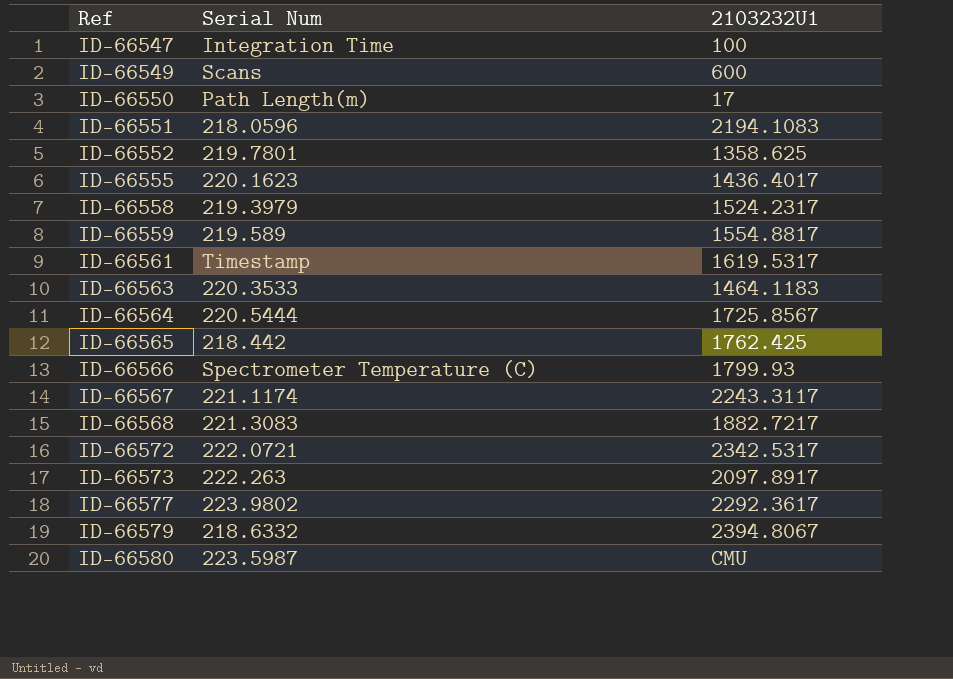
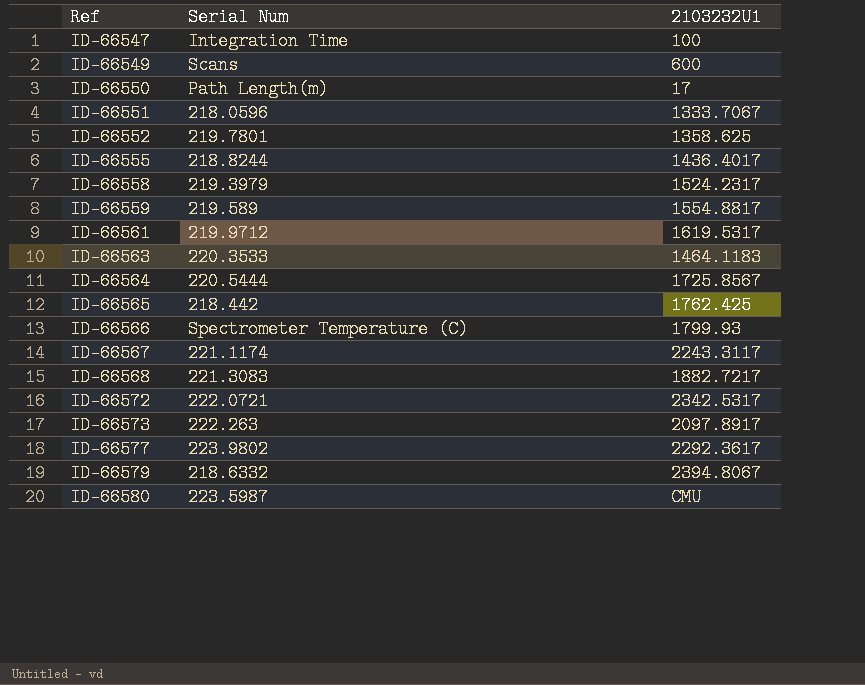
ID-66551 | 2103232U1: 2194.1083 -> 1333.7067
ID-66555 | Serial Num: 220.1623 -> 218.8244
ID-66561 | Serial Num: Timestamp -> 219.9712

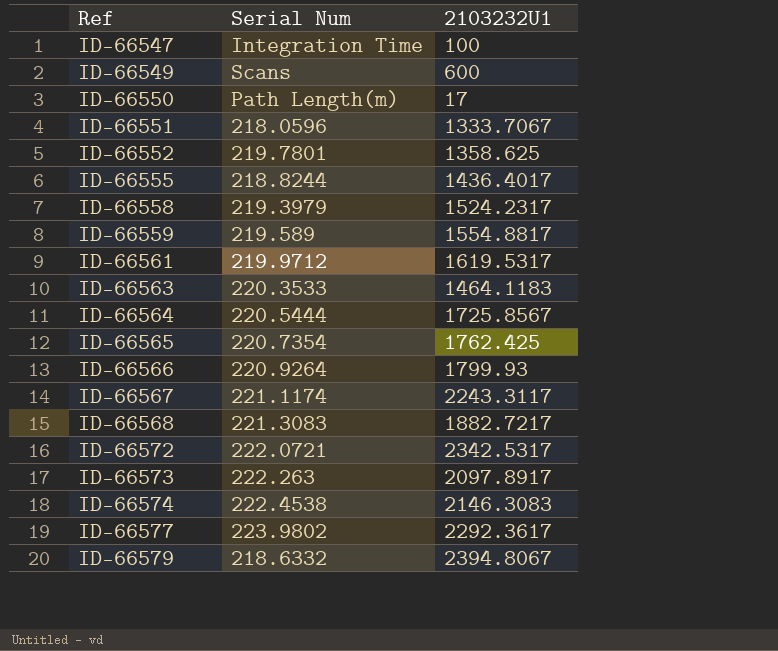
row ID-66580: 223.5987 | CMU -> none
ID-66565 | Serial Num: 218.442 -> 220.7354
ID-66566 | Serial Num: Spectrometer Temperature (C) -> 220.9264
row ID-66574: none -> 222.4538 | 2146.3083

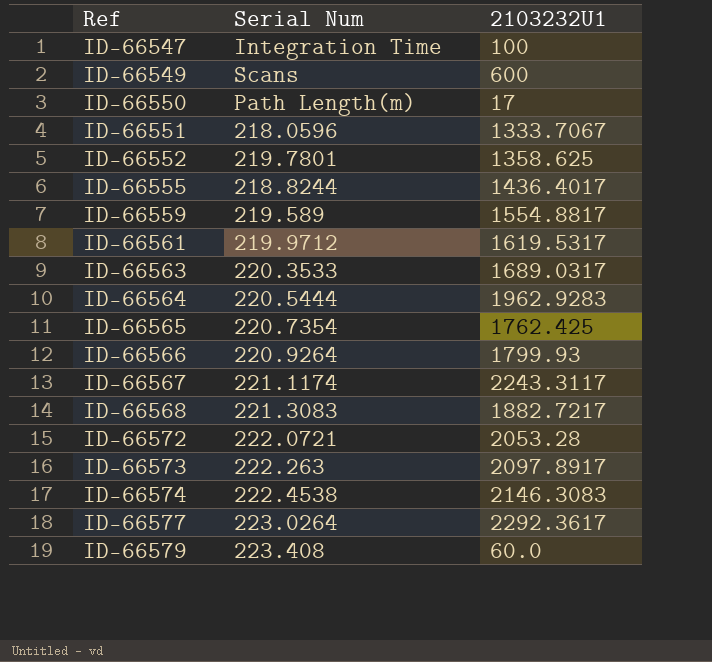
row ID-66558: 219.3979 | 1524.2317 -> none
ID-66563 | 2103232U1: 1464.1183 -> 1689.0317
ID-66564 | 2103232U1: 1725.8567 -> 1962.9283
ID-66572 | 2103232U1: 2342.5317 -> 2053.28
ID-66577 | Serial Num: 223.9802 -> 223.0264
ID-66579 | Serial Num: 218.6332 -> 223.408
ID-66579 | 2103232U1: 2394.8067 -> 60.0

